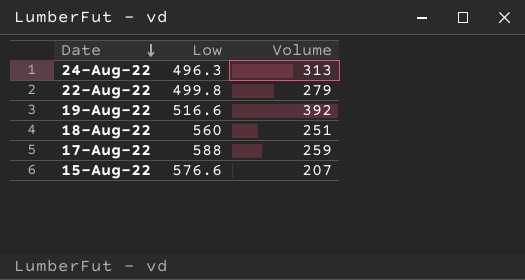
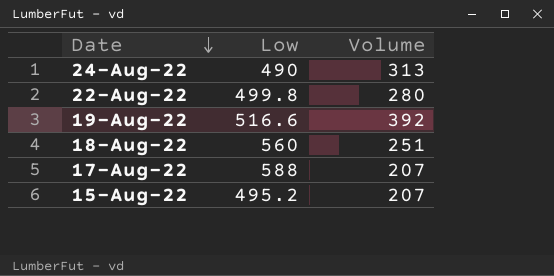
24-Aug-22 | Low: 496.3 -> 490
22-Aug-22 | Volume: 279 -> 280
17-Aug-22 | Volume: 259 -> 207
15-Aug-22 | Low: 576.6 -> 495.2

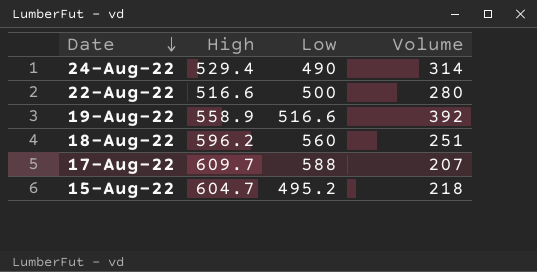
column High | position: none -> 2
24-Aug-22 | Volume: 313 -> 314
22-Aug-22 | Low: 499.8 -> 500
15-Aug-22 | Volume: 207 -> 218

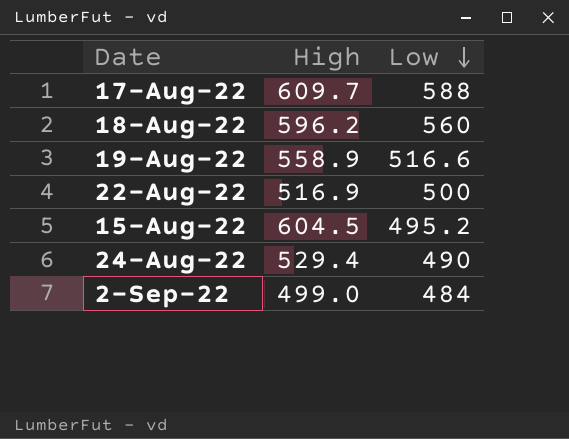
row order: Date descending -> Low descending
column Volume | position: 4 -> none
22-Aug-22 | High: 516.6 -> 516.9
15-Aug-22 | High: 604.7 -> 604.5
row 2-Sep-22: none -> 499.0 | 484

